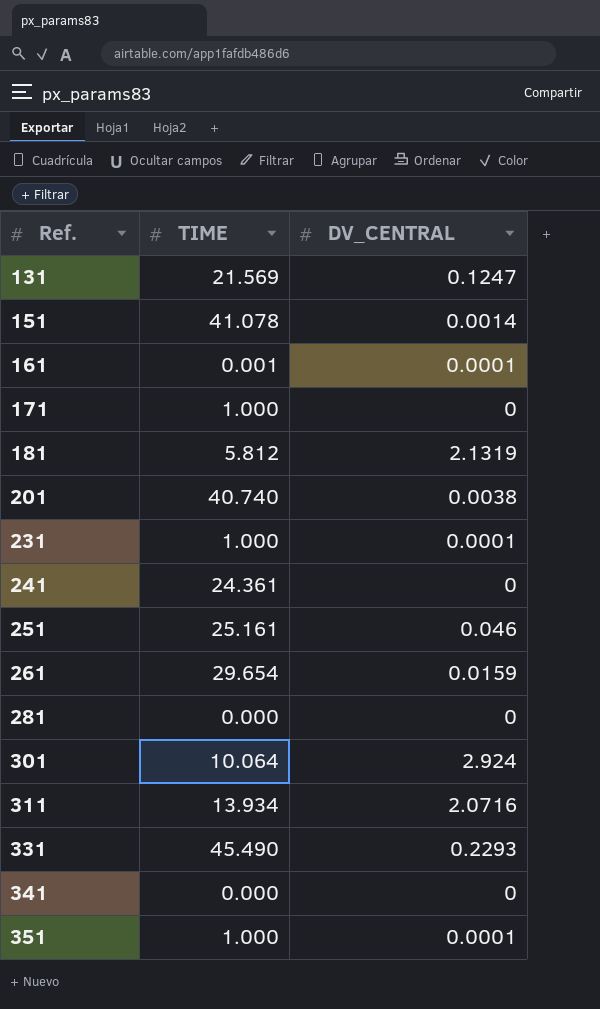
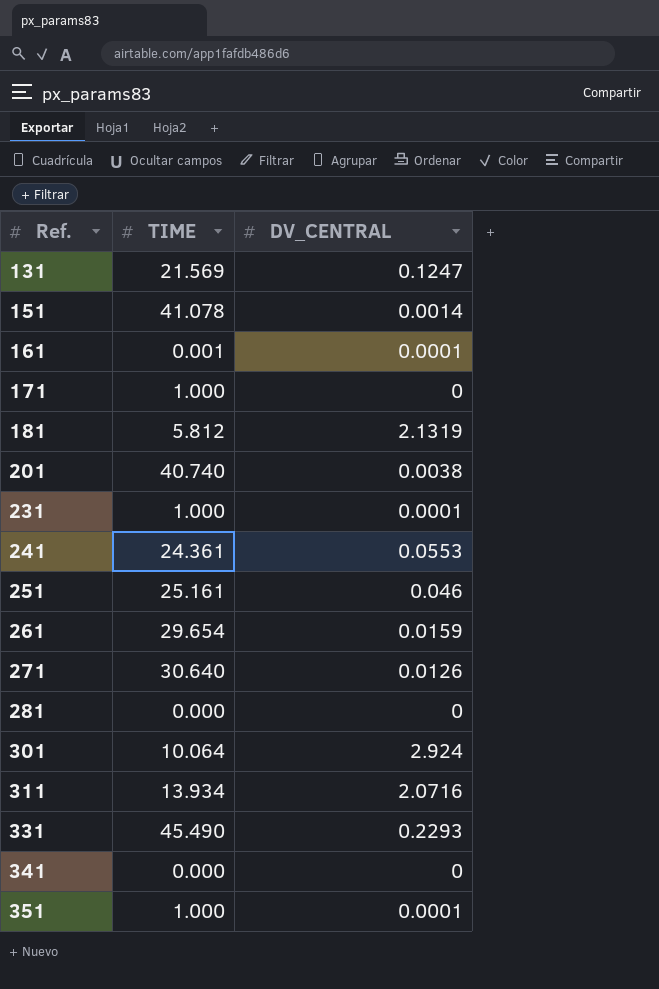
241 | DV_CENTRAL: 0 -> 0.0553
row 271: none -> 30.640 | 0.0126

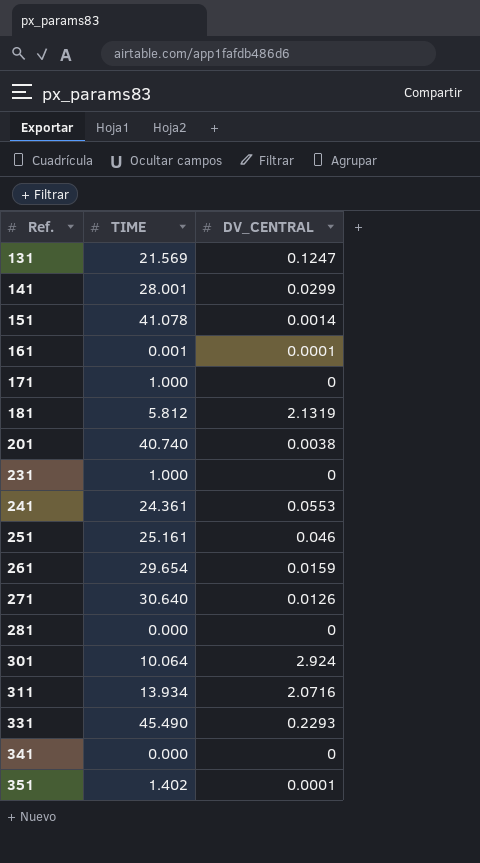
row 141: none -> 28.001 | 0.0299
231 | DV_CENTRAL: 0.0001 -> 0
351 | TIME: 1.000 -> 1.402

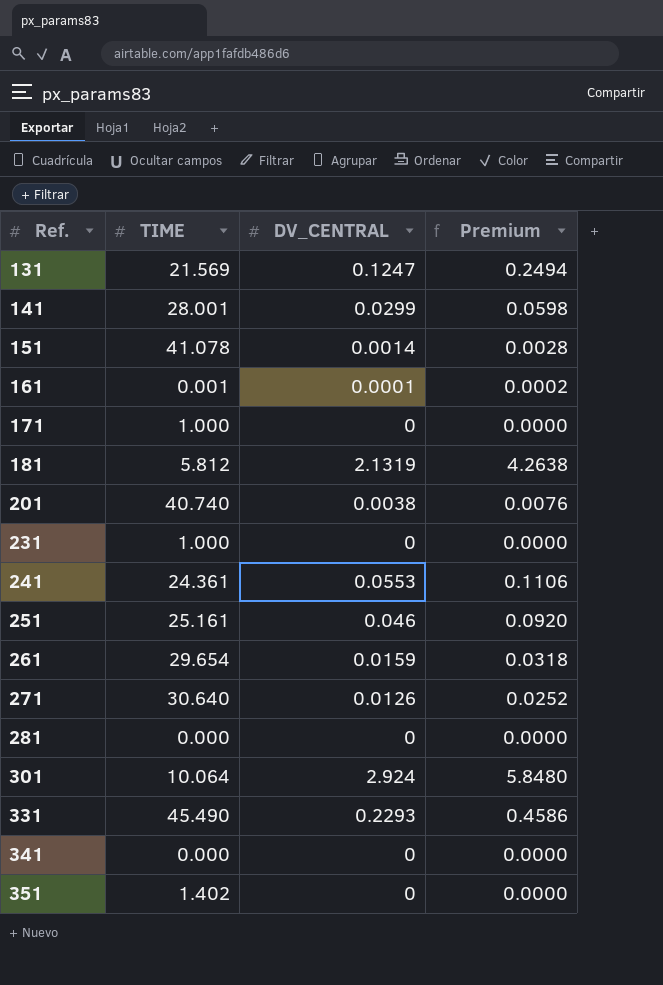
column Premium | formula: none -> [DV_CENTRAL] * 2
row 311: 13.934 | 2.0716 -> none
351 | DV_CENTRAL: 0.0001 -> 0

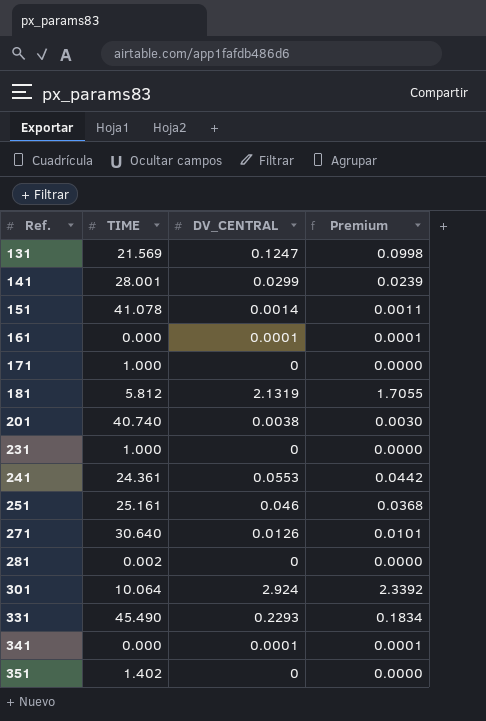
column Premium | formula: [DV_CENTRAL] * 2 -> [DV_CENTRAL] * 0.8
row 261: 29.654 | 0.0159 | 0.0318 -> none
161 | TIME: 0.001 -> 0.000
281 | TIME: 0.000 -> 0.002
341 | DV_CENTRAL: 0 -> 0.0001

